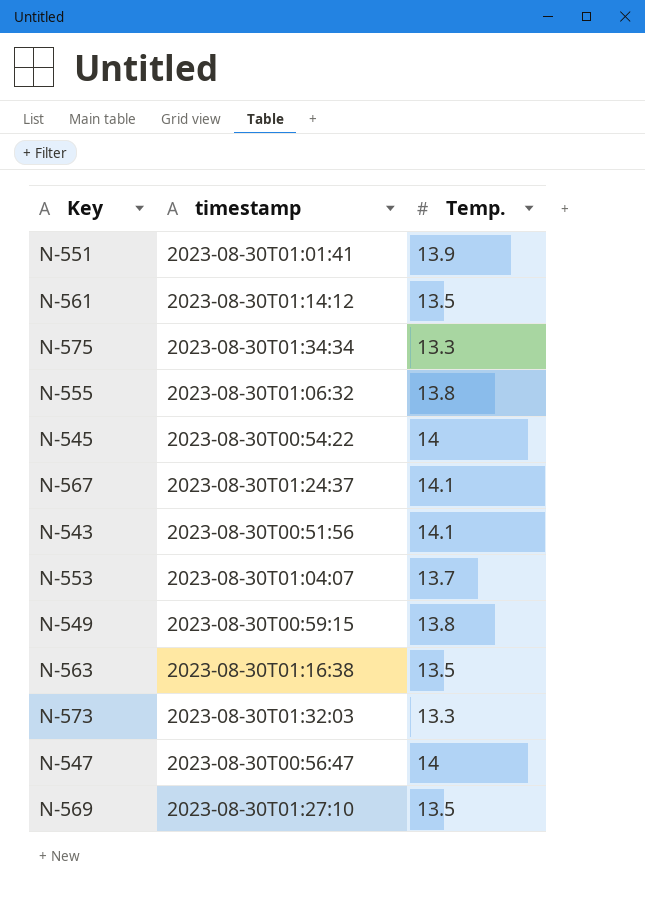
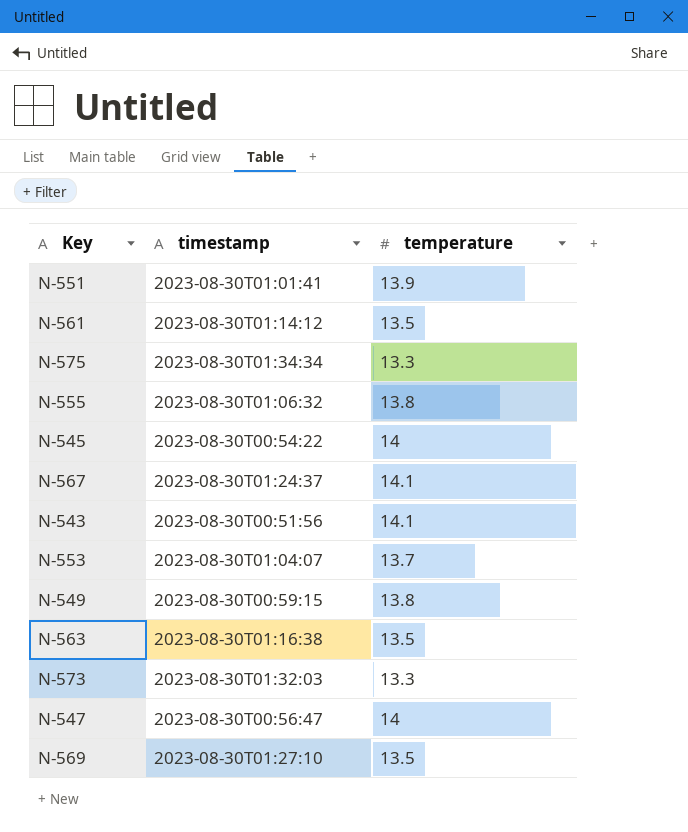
column name: Temp. -> temperature

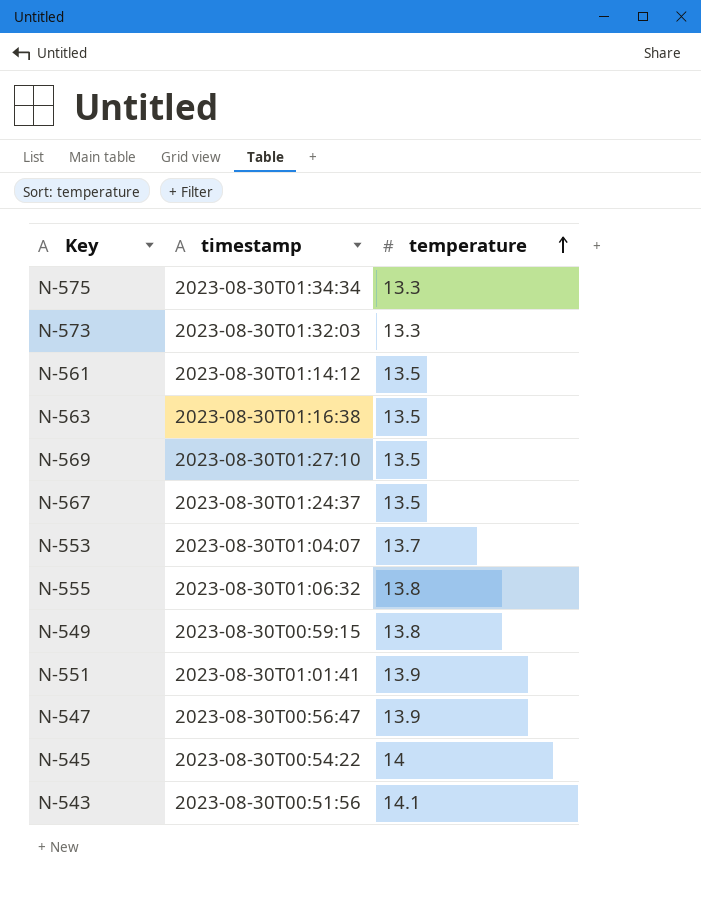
row order: none -> temperature ascending
N-567 | temperature: 14.1 -> 13.5
N-547 | temperature: 14 -> 13.9

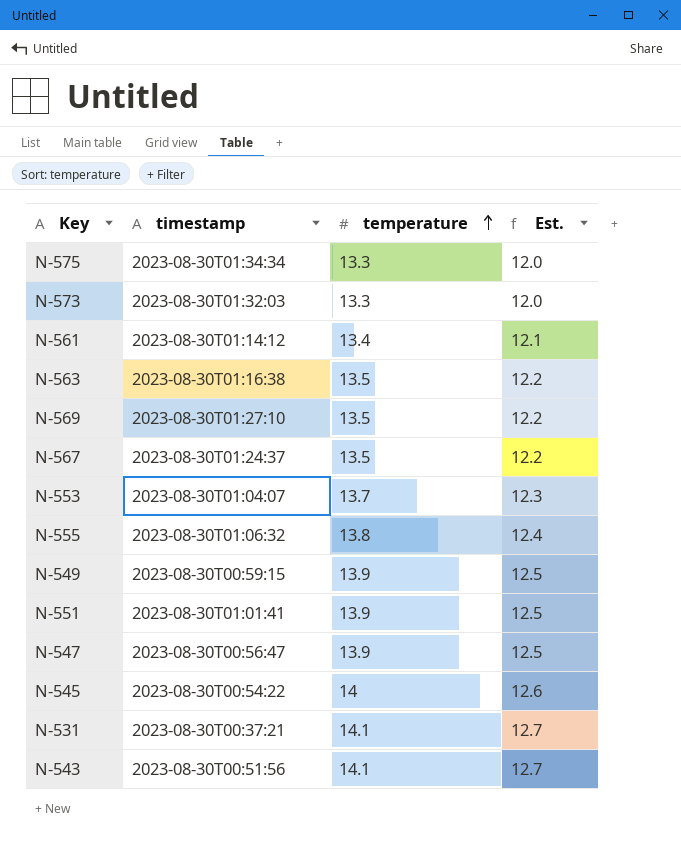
column Est. | formula: none -> [temperature] * 0.9
N-561 | temperature: 13.5 -> 13.4
N-549 | temperature: 13.8 -> 13.9
row N-531: none -> 2023-08-30T00:37:21 | 14.1 | 12.7

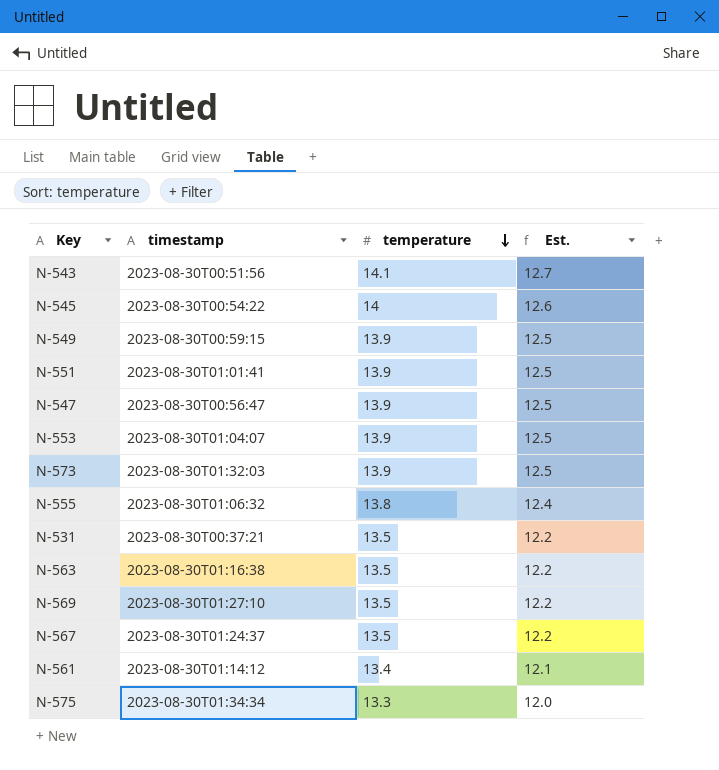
row order: temperature ascending -> temperature descending
N-553 | temperature: 13.7 -> 13.9
N-553 | Est.: 12.3 -> 12.5
N-573 | temperature: 13.3 -> 13.9
N-573 | Est.: 12.0 -> 12.5
N-531 | temperature: 14.1 -> 13.5
N-531 | Est.: 12.7 -> 12.2

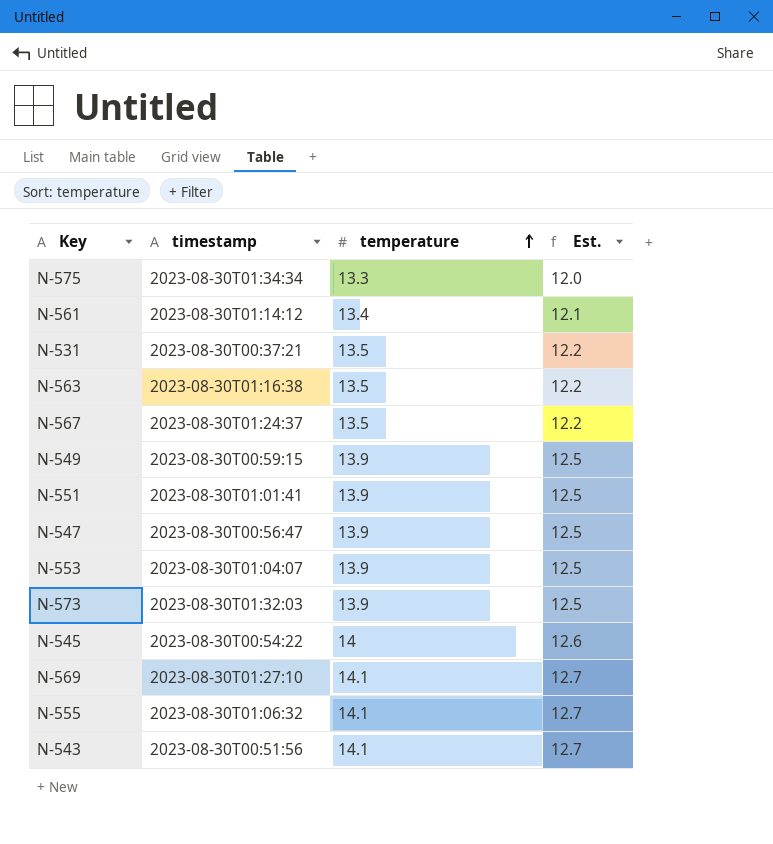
row order: temperature descending -> temperature ascending
N-569 | temperature: 13.5 -> 14.1
N-569 | Est.: 12.2 -> 12.7
N-555 | temperature: 13.8 -> 14.1
N-555 | Est.: 12.4 -> 12.7

